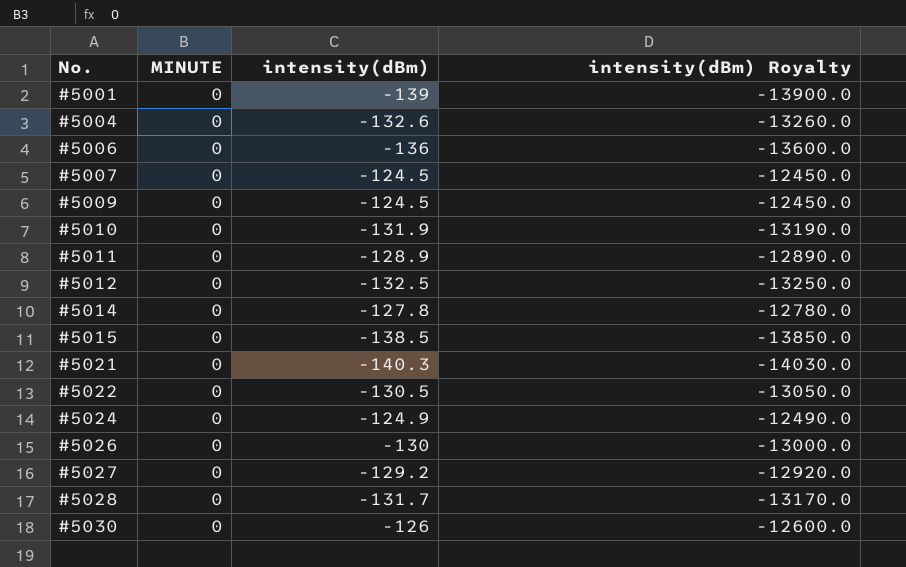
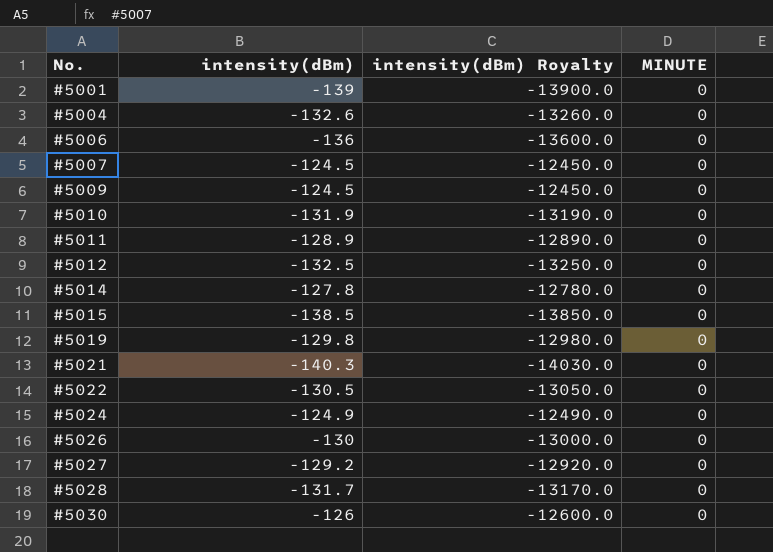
column MINUTE | position: 2 -> 4
row #5019: none -> -129.8 | -12980.0 | 0

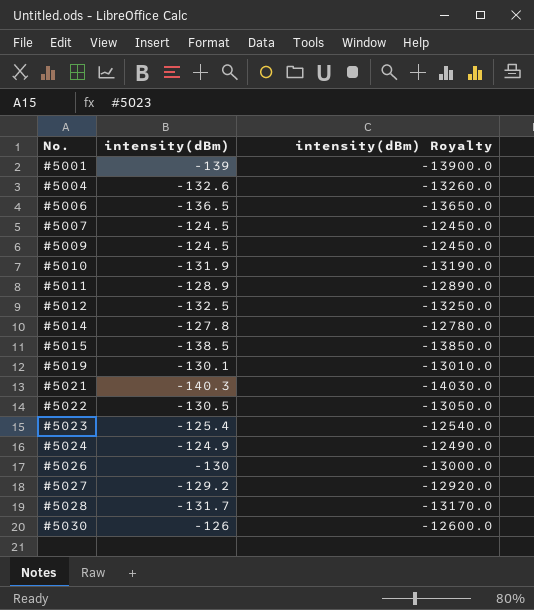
column MINUTE | position: 4 -> none
#5006 | intensity(dBm): -136 -> -136.5
#5006 | intensity(dBm) Royalty: -13600.0 -> -13650.0
#5019 | intensity(dBm): -129.8 -> -130.1
#5019 | intensity(dBm) Royalty: -12980.0 -> -13010.0
row #5023: none -> -125.4 | -12540.0

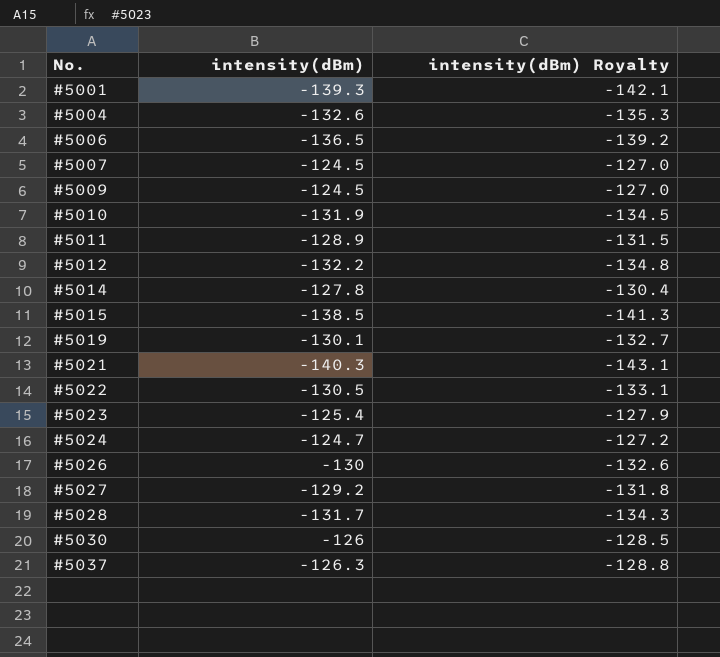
column intensity(dBm) Royalty | formula: [intensity(dBm)] * 100 -> [intensity(dBm)] * 1.02
#5001 | intensity(dBm): -139 -> -139.3
#5012 | intensity(dBm): -132.5 -> -132.2
#5024 | intensity(dBm): -124.9 -> -124.7
row #5037: none -> -126.3 | -128.8

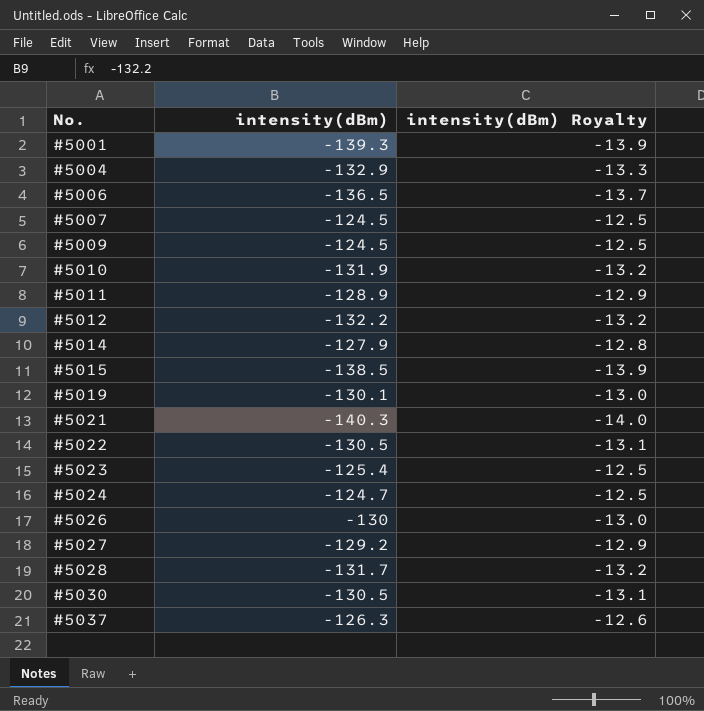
column intensity(dBm) Royalty | formula: [intensity(dBm)] * 1.02 -> [intensity(dBm)] * 0.1
#5004 | intensity(dBm): -132.6 -> -132.9
#5014 | intensity(dBm): -127.8 -> -127.9
#5030 | intensity(dBm): -126 -> -130.5

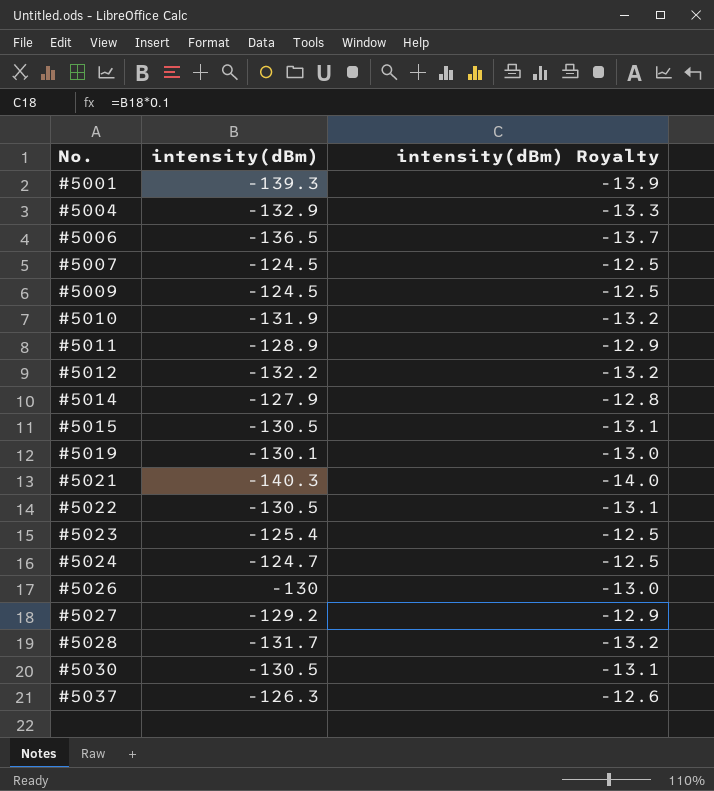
#5015 | intensity(dBm): -138.5 -> -130.5
#5015 | intensity(dBm) Royalty: -13.9 -> -13.1

